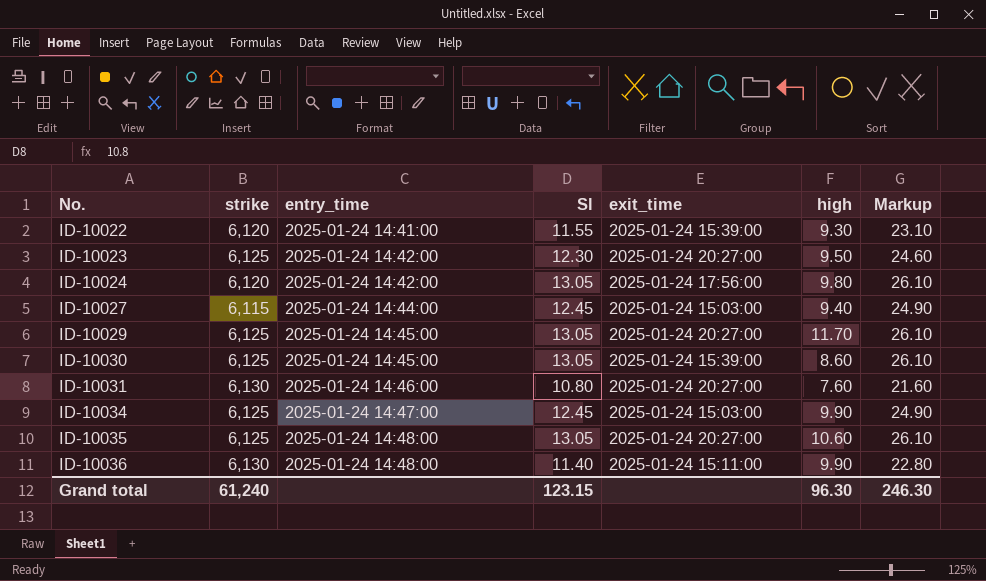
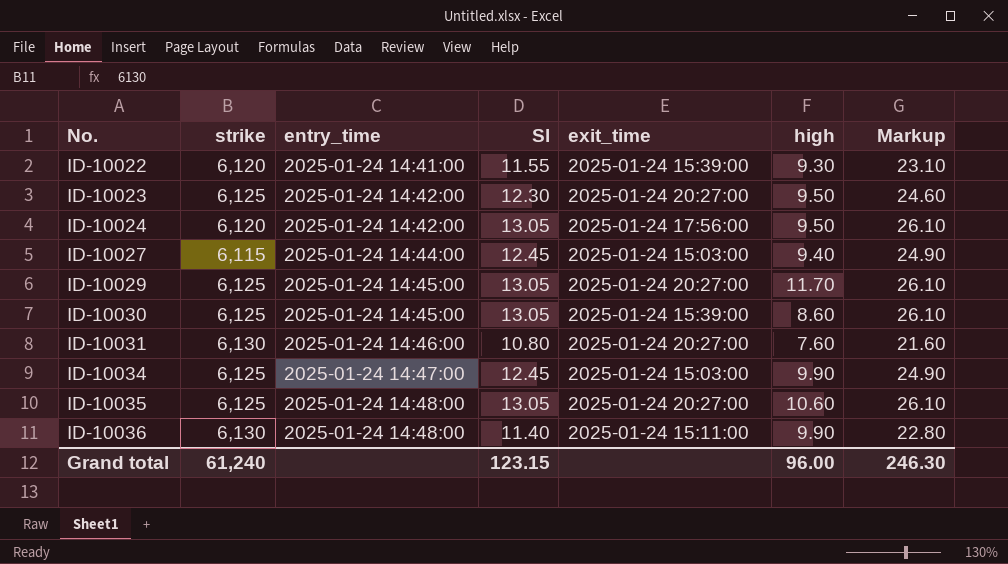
ID-10024 | high: 9.80 -> 9.50
Grand total | high: 96.30 -> 96.00

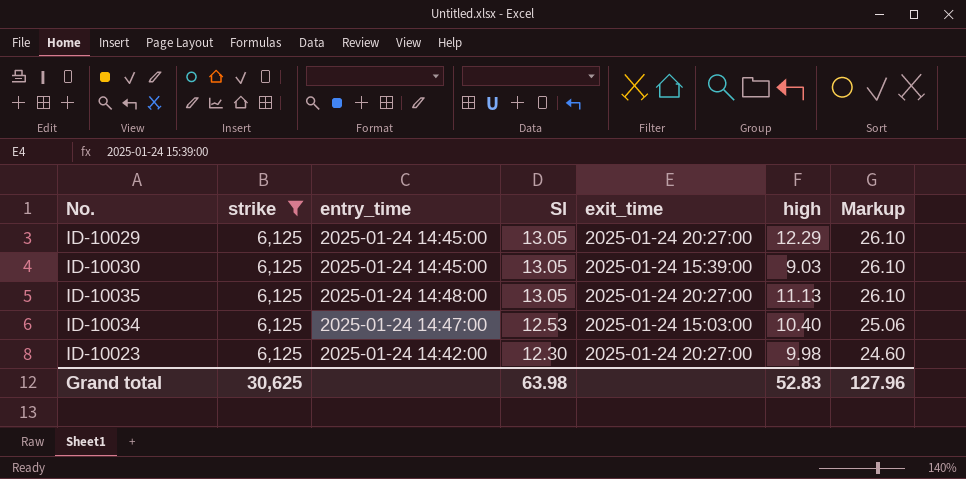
filter: none -> strike = 6,125
row order: No. ascending -> Sl descending
ID-10029 | high: 11.70 -> 12.29
ID-10030 | high: 8.60 -> 9.03
ID-10035 | high: 10.60 -> 11.13
ID-10034 | Sl: 12.45 -> 12.53
ID-10034 | high: 9.90 -> 10.40
ID-10034 | Markup: 24.90 -> 25.06
ID-10023 | high: 9.50 -> 9.98
Grand total | strike: 61,240 -> 30,625
Grand total | Sl: 123.15 -> 63.98
Grand total | high: 96.00 -> 52.83
Grand total | Markup: 246.30 -> 127.96

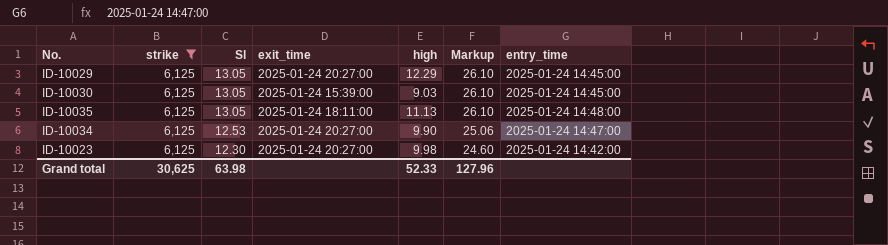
column entry_time | position: 3 -> 7
ID-10035 | exit_time: 2025-01-24 20:27:00 -> 2025-01-24 18:11:00
ID-10034 | exit_time: 2025-01-24 15:03:00 -> 2025-01-24 20:27:00
ID-10034 | high: 10.40 -> 9.90
Grand total | high: 52.83 -> 52.33

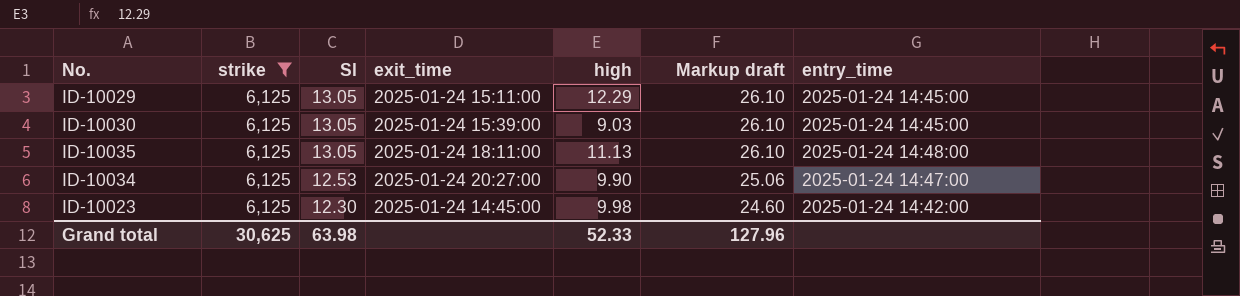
column name: Markup -> Markup draft
ID-10029 | exit_time: 2025-01-24 20:27:00 -> 2025-01-24 15:11:00
ID-10023 | exit_time: 2025-01-24 20:27:00 -> 2025-01-24 14:45:00

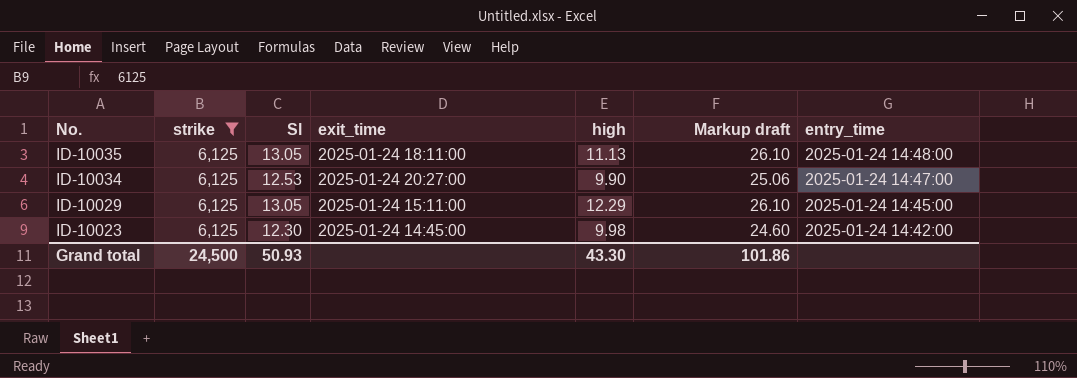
row order: Sl descending -> No. descending
row ID-10030: 6,125 | 13.05 | 2025-01-24 15:39:00 | 9.03 | 26.10 | 2025-01-24 14:45:00 -> none
Grand total | strike: 30,625 -> 24,500
Grand total | Sl: 63.98 -> 50.93
Grand total | high: 52.33 -> 43.30
Grand total | Markup draft: 127.96 -> 101.86

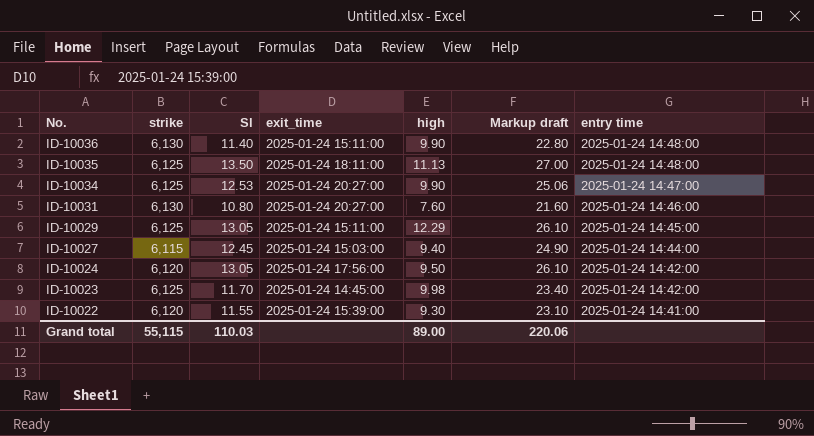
filter: strike = 6,125 -> none
column name: entry_time -> entry time
ID-10035 | Sl: 13.05 -> 13.50
ID-10035 | Markup draft: 26.10 -> 27.00
ID-10023 | Sl: 12.30 -> 11.70
ID-10023 | Markup draft: 24.60 -> 23.40
Grand total | strike: 24,500 -> 55,115
Grand total | Sl: 50.93 -> 110.03
Grand total | high: 43.30 -> 89.00
Grand total | Markup draft: 101.86 -> 220.06

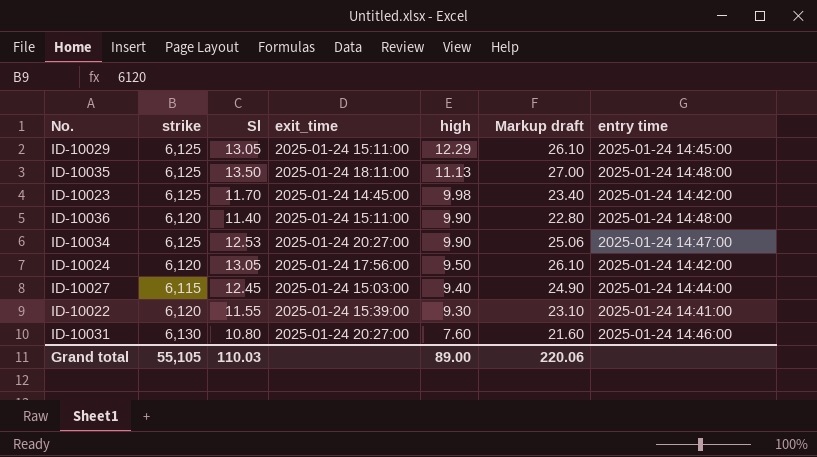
row order: No. descending -> high descending
ID-10036 | strike: 6,130 -> 6,120
Grand total | strike: 55,115 -> 55,105

